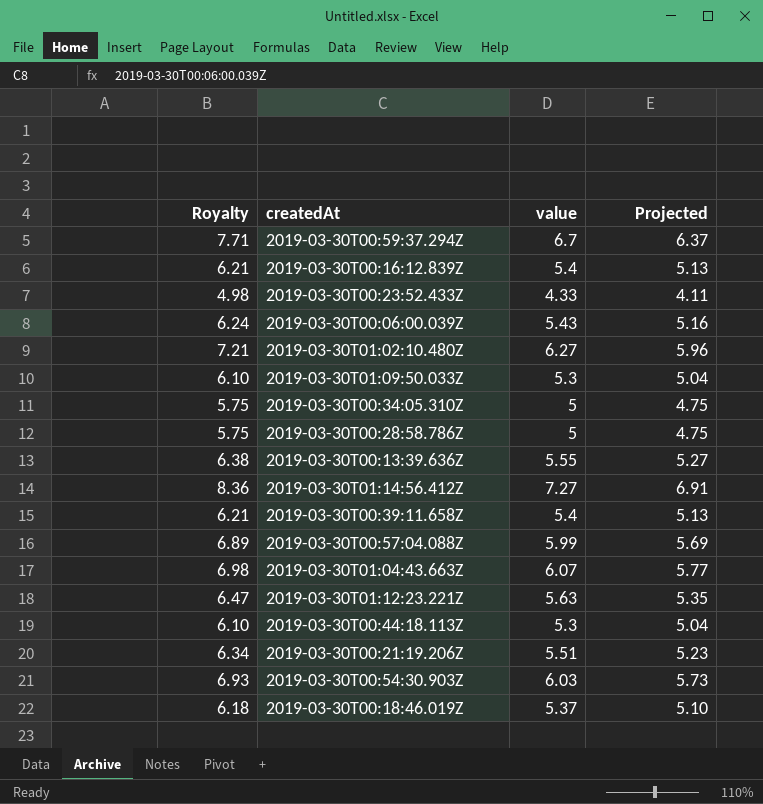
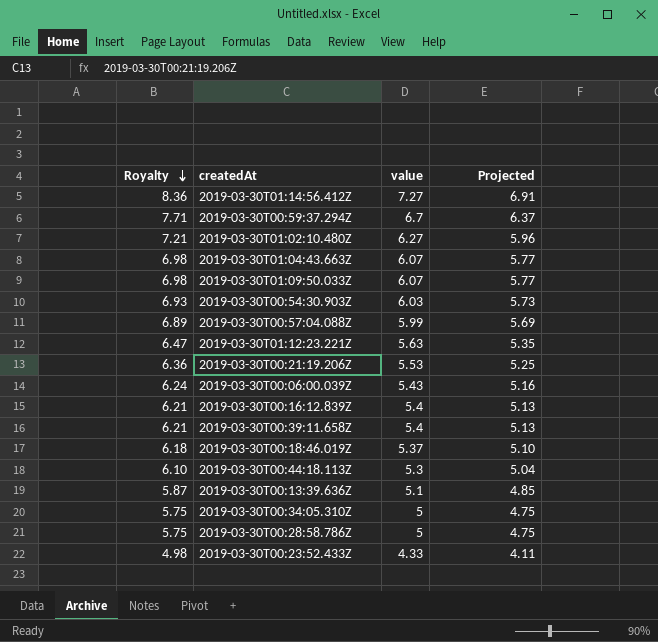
row order: none -> Royalty descending
2019-03-30T01:09:50.033Z | Royalty: 6.10 -> 6.98
2019-03-30T01:09:50.033Z | value: 5.3 -> 6.07
2019-03-30T01:09:50.033Z | Projected: 5.04 -> 5.77
2019-03-30T00:21:19.206Z | Royalty: 6.34 -> 6.36
2019-03-30T00:21:19.206Z | value: 5.51 -> 5.53
2019-03-30T00:21:19.206Z | Projected: 5.23 -> 5.25
2019-03-30T00:13:39.636Z | Royalty: 6.38 -> 5.87
2019-03-30T00:13:39.636Z | value: 5.55 -> 5.1
2019-03-30T00:13:39.636Z | Projected: 5.27 -> 4.85

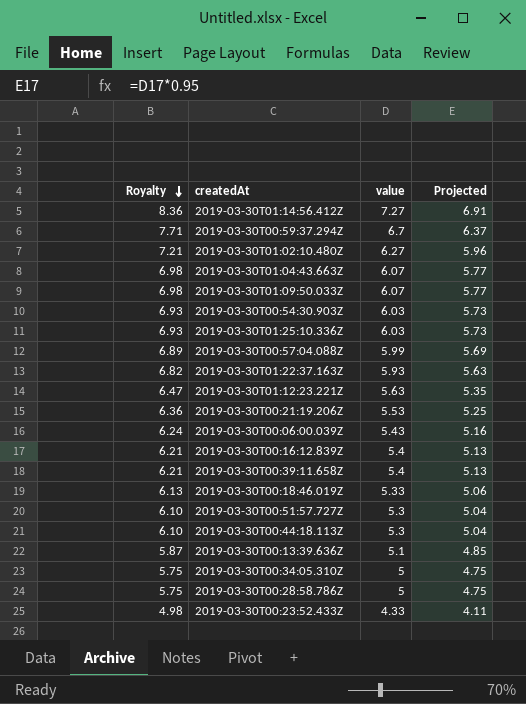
row 2019-03-30T01:25:10.336Z: none -> 6.93 | 6.03 | 5.73
row 2019-03-30T01:22:37.163Z: none -> 6.82 | 5.93 | 5.63
2019-03-30T00:18:46.019Z | Royalty: 6.18 -> 6.13
2019-03-30T00:18:46.019Z | value: 5.37 -> 5.33
2019-03-30T00:18:46.019Z | Projected: 5.10 -> 5.06
row 2019-03-30T00:51:57.727Z: none -> 6.10 | 5.3 | 5.04

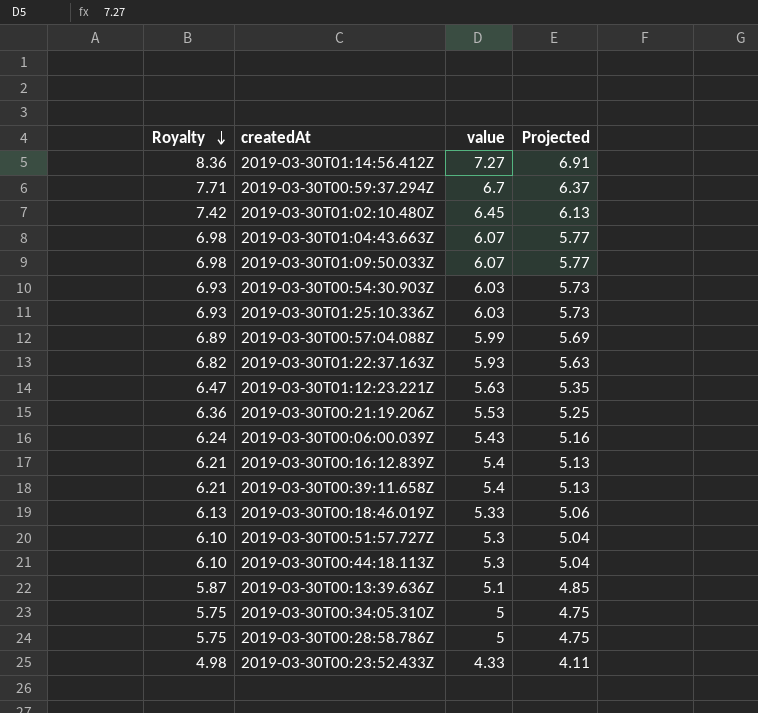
2019-03-30T01:02:10.480Z | Royalty: 7.21 -> 7.42
2019-03-30T01:02:10.480Z | value: 6.27 -> 6.45
2019-03-30T01:02:10.480Z | Projected: 5.96 -> 6.13

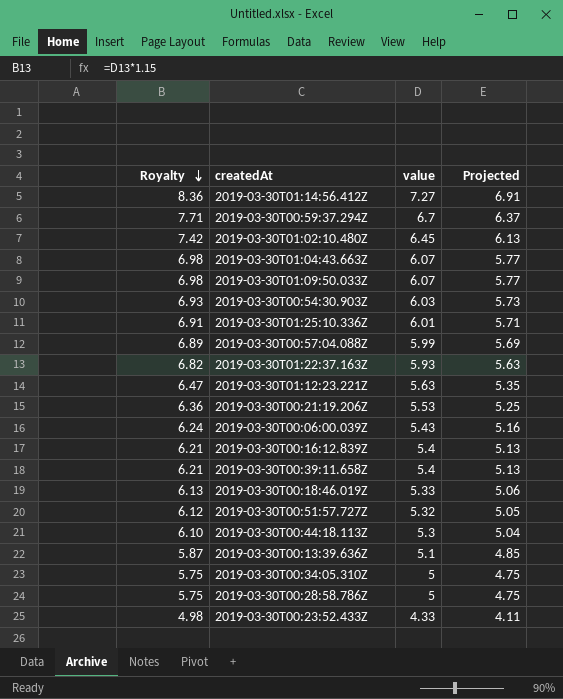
2019-03-30T01:25:10.336Z | Royalty: 6.93 -> 6.91
2019-03-30T01:25:10.336Z | value: 6.03 -> 6.01
2019-03-30T01:25:10.336Z | Projected: 5.73 -> 5.71
2019-03-30T00:51:57.727Z | Royalty: 6.10 -> 6.12
2019-03-30T00:51:57.727Z | value: 5.3 -> 5.32
2019-03-30T00:51:57.727Z | Projected: 5.04 -> 5.05

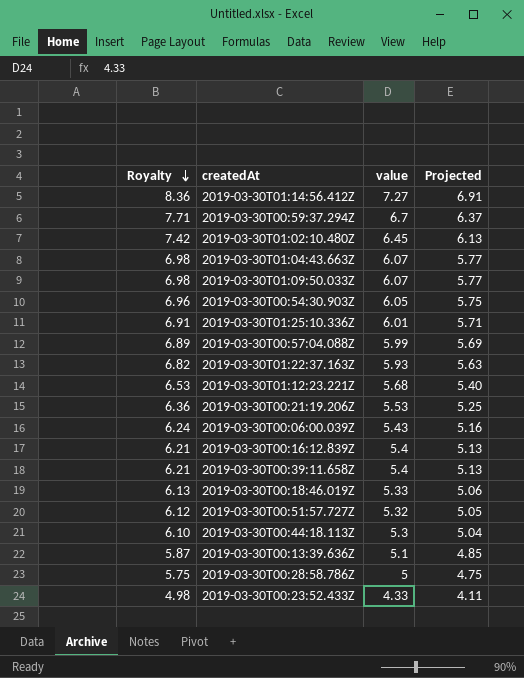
row 2019-03-30T00:34:05.310Z: 5.75 | 5 | 4.75 -> none
2019-03-30T00:54:30.903Z | Royalty: 6.93 -> 6.96
2019-03-30T00:54:30.903Z | value: 6.03 -> 6.05
2019-03-30T00:54:30.903Z | Projected: 5.73 -> 5.75
2019-03-30T01:12:23.221Z | Royalty: 6.47 -> 6.53
2019-03-30T01:12:23.221Z | value: 5.63 -> 5.68
2019-03-30T01:12:23.221Z | Projected: 5.35 -> 5.40

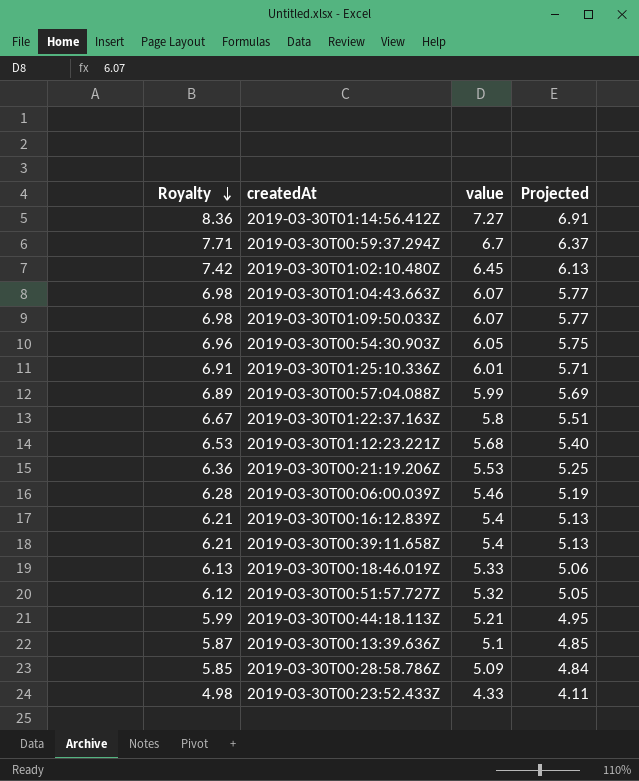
2019-03-30T01:22:37.163Z | Royalty: 6.82 -> 6.67
2019-03-30T01:22:37.163Z | value: 5.93 -> 5.8
2019-03-30T01:22:37.163Z | Projected: 5.63 -> 5.51
2019-03-30T00:06:00.039Z | Royalty: 6.24 -> 6.28
2019-03-30T00:06:00.039Z | value: 5.43 -> 5.46
2019-03-30T00:06:00.039Z | Projected: 5.16 -> 5.19
2019-03-30T00:44:18.113Z | Royalty: 6.10 -> 5.99
2019-03-30T00:44:18.113Z | value: 5.3 -> 5.21
2019-03-30T00:44:18.113Z | Projected: 5.04 -> 4.95
2019-03-30T00:28:58.786Z | Royalty: 5.75 -> 5.85
2019-03-30T00:28:58.786Z | value: 5 -> 5.09
2019-03-30T00:28:58.786Z | Projected: 4.75 -> 4.84

